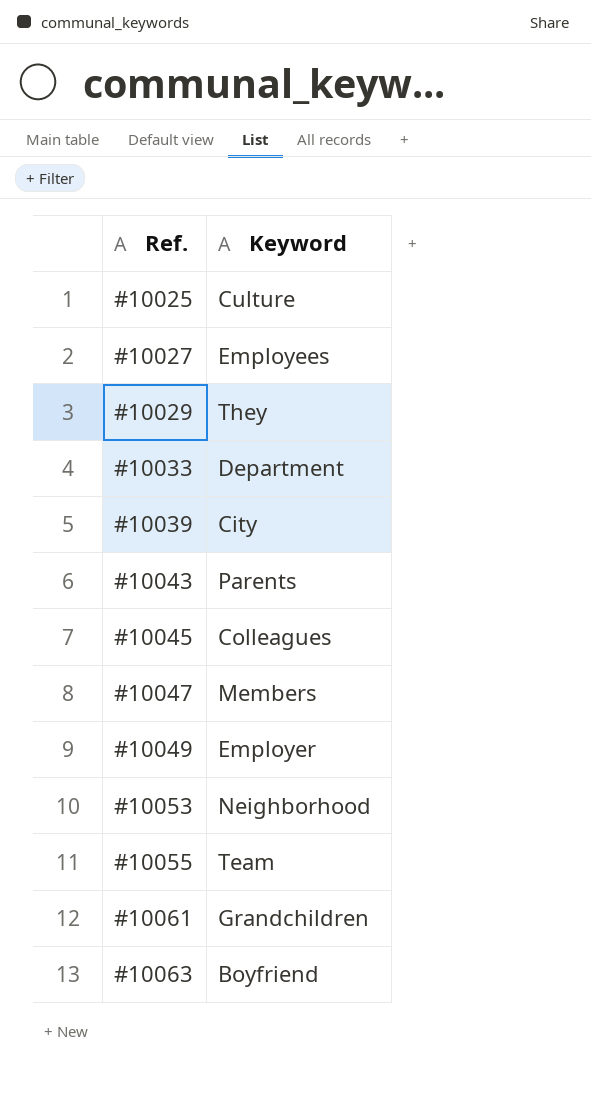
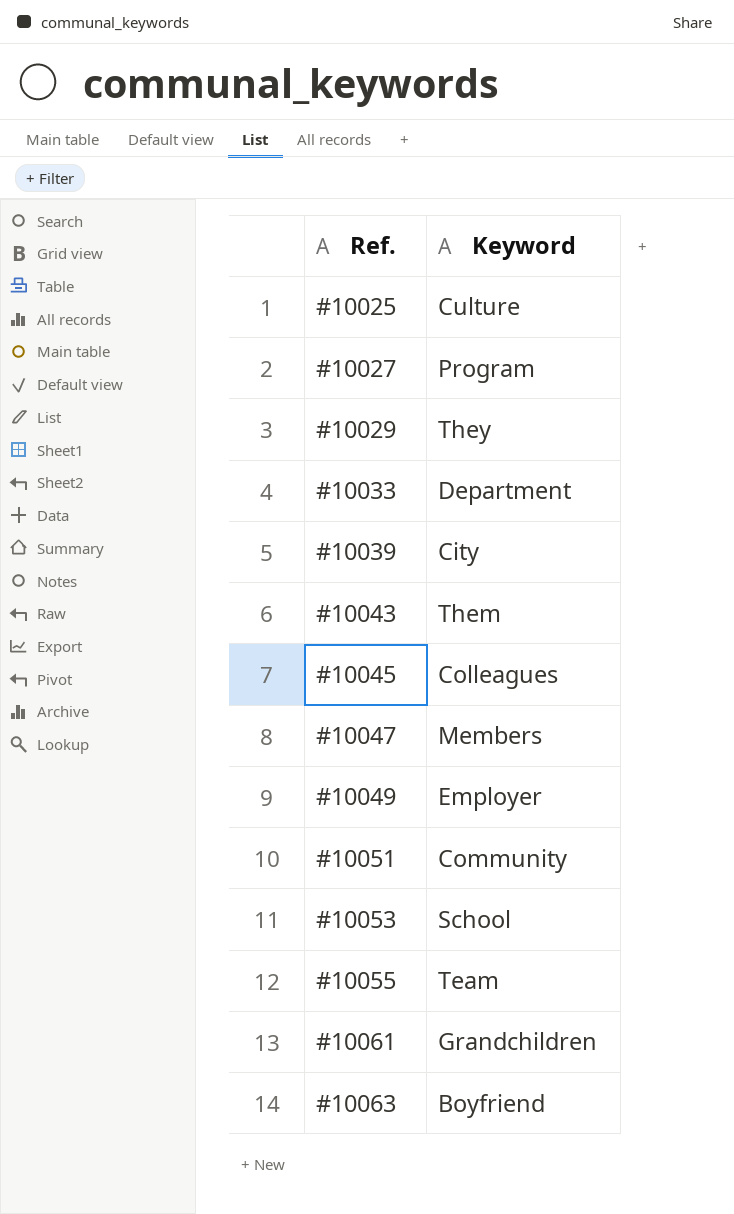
#10027 | Keyword: Employees -> Program
#10043 | Keyword: Parents -> Them
row #10051: none -> Community
#10053 | Keyword: Neighborhood -> School

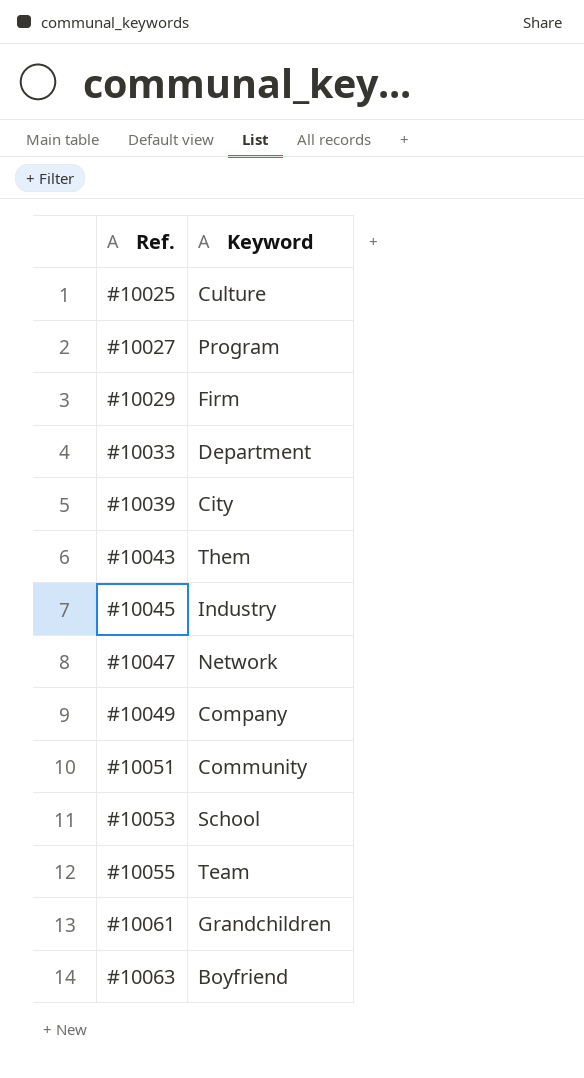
#10029 | Keyword: They -> Firm
#10045 | Keyword: Colleagues -> Industry
#10047 | Keyword: Members -> Network
#10049 | Keyword: Employer -> Company

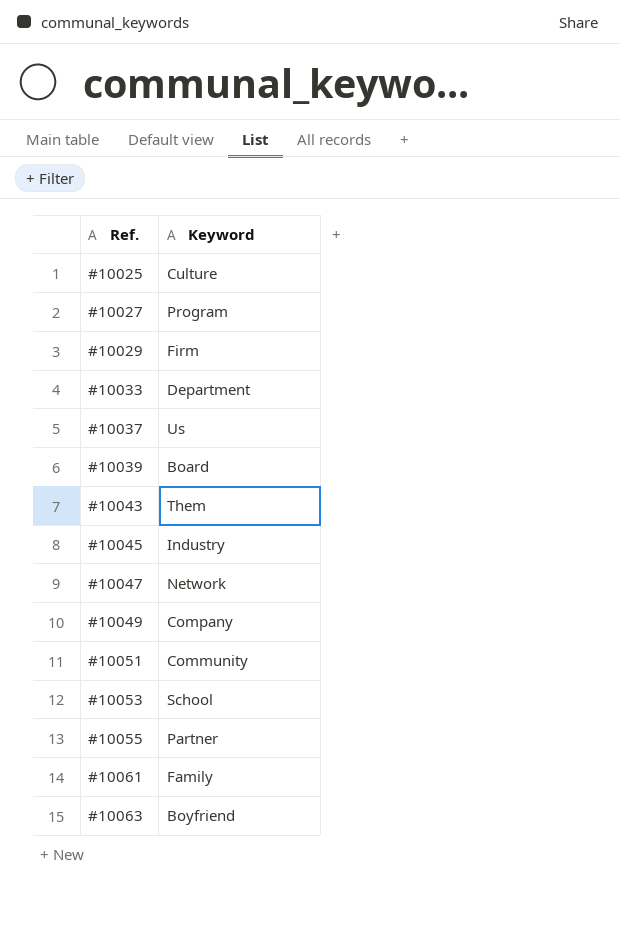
row #10037: none -> Us
#10039 | Keyword: City -> Board
#10055 | Keyword: Team -> Partner
#10061 | Keyword: Grandchildren -> Family

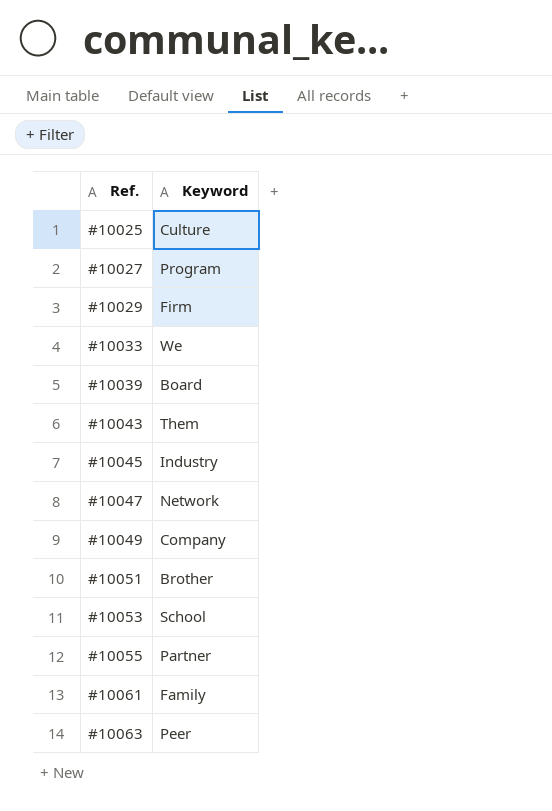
row #10037: Us -> none
#10033 | Keyword: Department -> We
#10051 | Keyword: Community -> Brother
#10063 | Keyword: Boyfriend -> Peer

